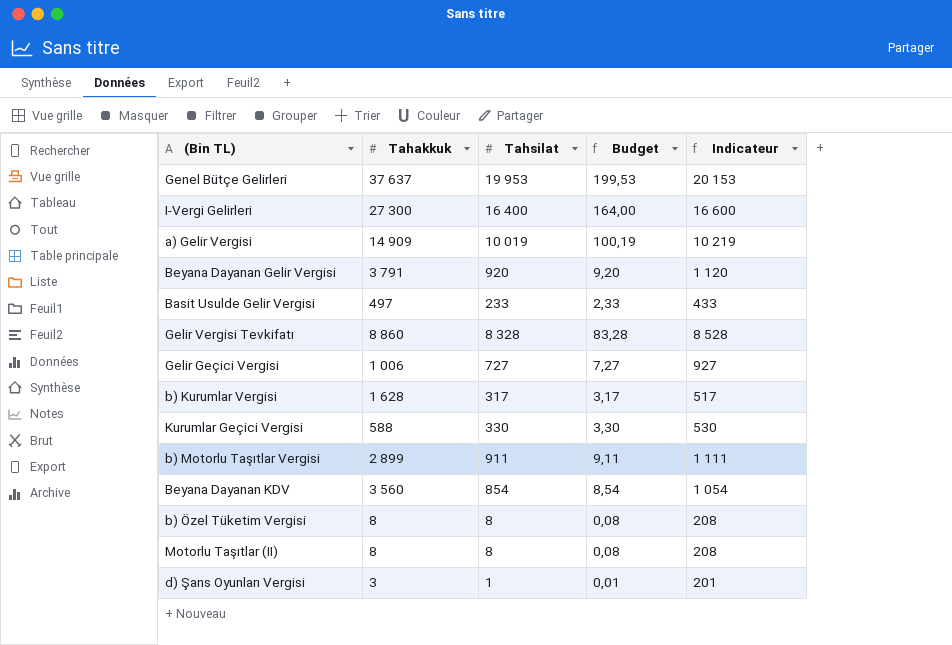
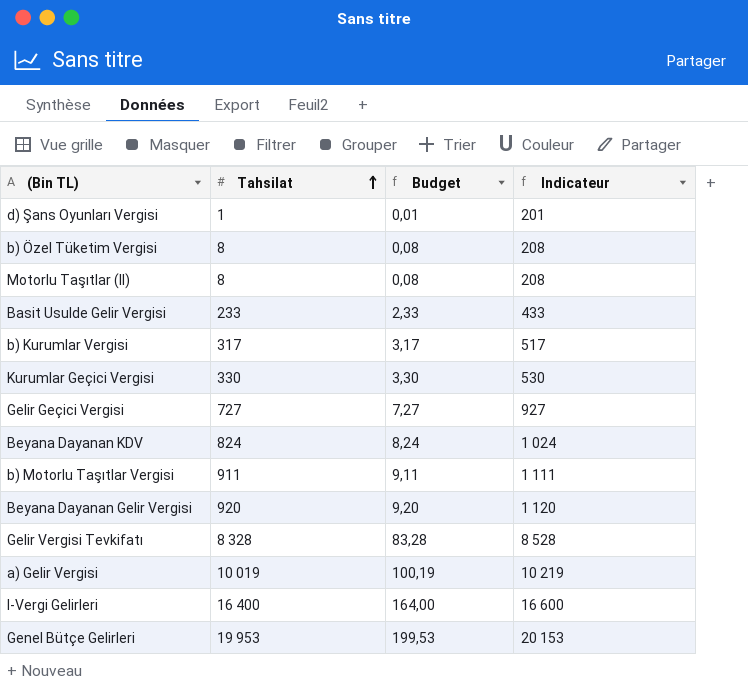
row order: none -> Tahsilat ascending
column Tahakkuk | position: 2 -> none
Beyana Dayanan KDV | Tahsilat: 854 -> 824
Beyana Dayanan KDV | Budget: 8,54 -> 8,24
Beyana Dayanan KDV | Indicateur: 1 054 -> 1 024

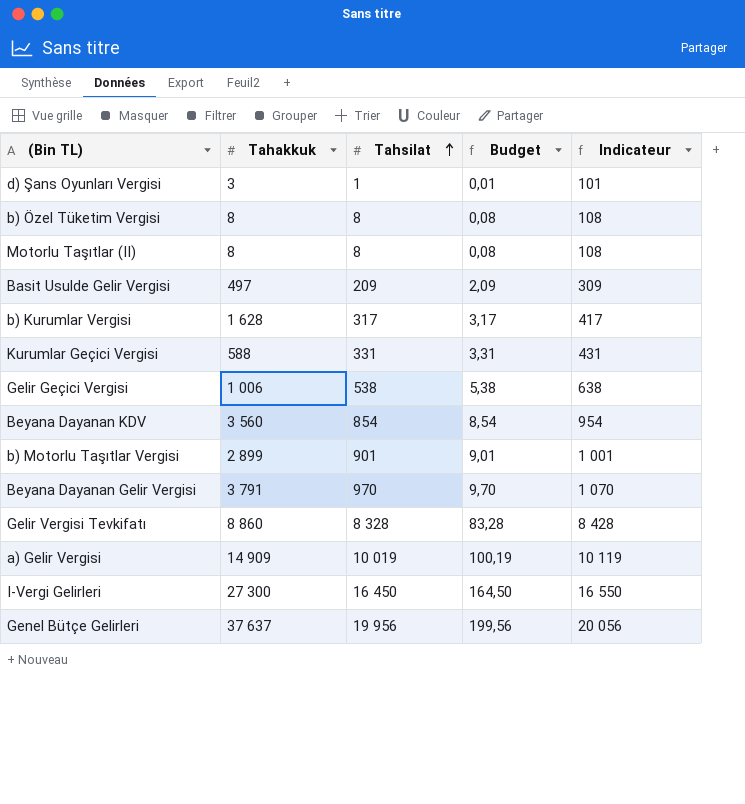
column Tahakkuk | position: none -> 2
column Indicateur | formula: [Tahsilat] + 200 -> [Tahsilat] + 100
Basit Usulde Gelir Vergisi | Tahsilat: 233 -> 209
Basit Usulde Gelir Vergisi | Budget: 2,33 -> 2,09
Kurumlar Geçici Vergisi | Tahsilat: 330 -> 331
Kurumlar Geçici Vergisi | Budget: 3,30 -> 3,31
Gelir Geçici Vergisi | Tahsilat: 727 -> 538
Gelir Geçici Vergisi | Budget: 7,27 -> 5,38
Beyana Dayanan KDV | Tahsilat: 824 -> 854
Beyana Dayanan KDV | Budget: 8,24 -> 8,54
b) Motorlu Taşıtlar Vergisi | Tahsilat: 911 -> 901
b) Motorlu Taşıtlar Vergisi | Budget: 9,11 -> 9,01
Beyana Dayanan Gelir Vergisi | Tahsilat: 920 -> 970
Beyana Dayanan Gelir Vergisi | Budget: 9,20 -> 9,70
I-Vergi Gelirleri | Tahsilat: 16 400 -> 16 450
I-Vergi Gelirleri | Budget: 164,00 -> 164,50
Genel Bütçe Gelirleri | Tahsilat: 19 953 -> 19 956
Genel Bütçe Gelirleri | Budget: 199,53 -> 199,56

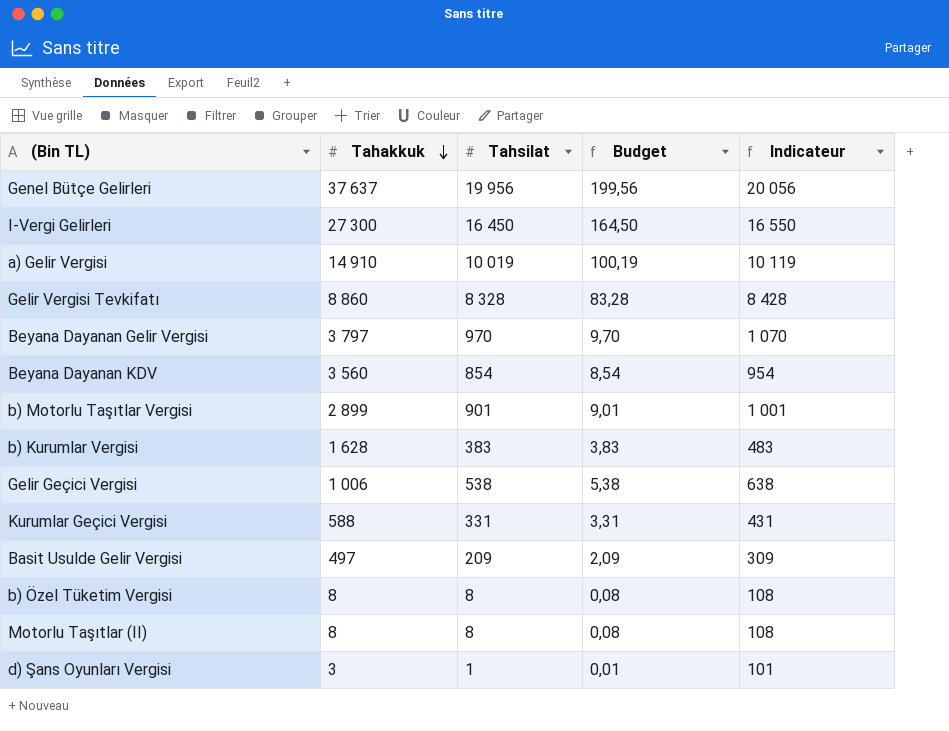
row order: Tahsilat ascending -> Tahakkuk descending
a) Gelir Vergisi | Tahakkuk: 14 909 -> 14 910
Beyana Dayanan Gelir Vergisi | Tahakkuk: 3 791 -> 3 797
b) Kurumlar Vergisi | Tahsilat: 317 -> 383
b) Kurumlar Vergisi | Budget: 3,17 -> 3,83
b) Kurumlar Vergisi | Indicateur: 417 -> 483

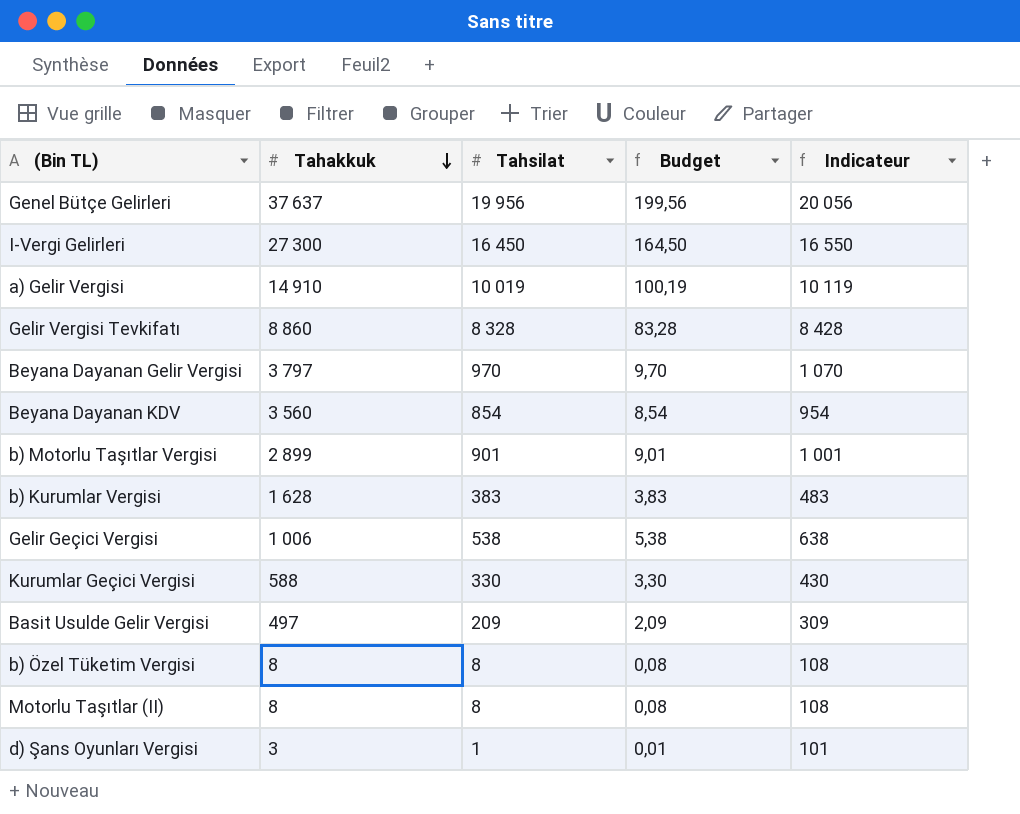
Kurumlar Geçici Vergisi | Tahsilat: 331 -> 330
Kurumlar Geçici Vergisi | Budget: 3,31 -> 3,30
Kurumlar Geçici Vergisi | Indicateur: 431 -> 430

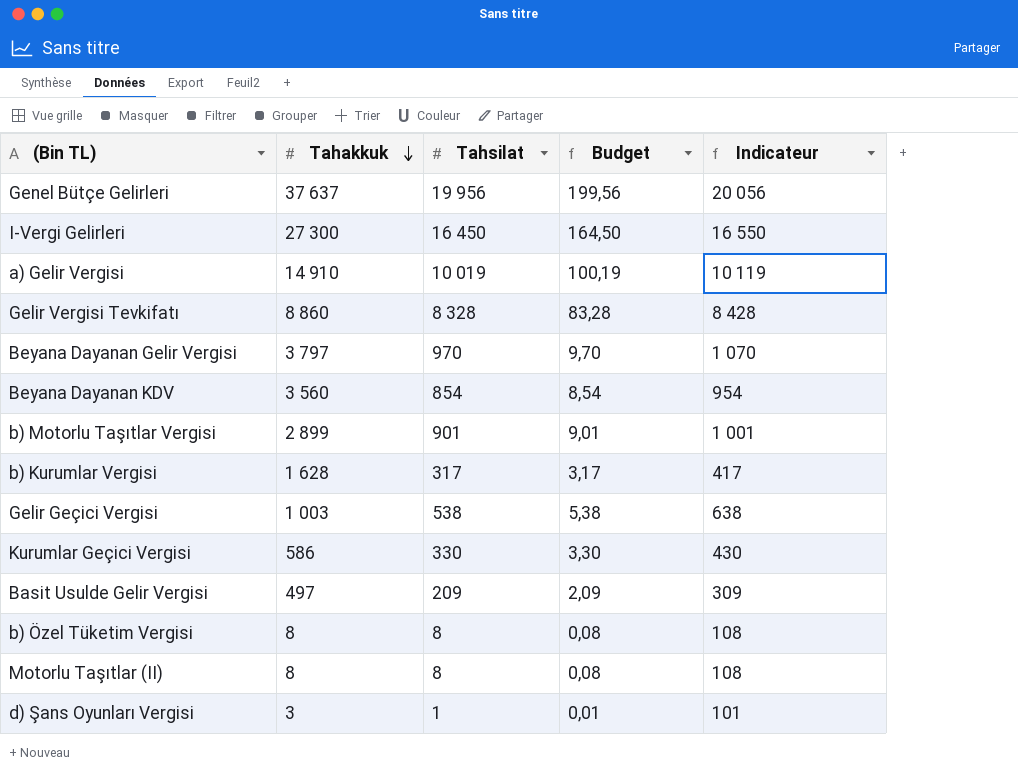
b) Kurumlar Vergisi | Tahsilat: 383 -> 317
b) Kurumlar Vergisi | Budget: 3,83 -> 3,17
b) Kurumlar Vergisi | Indicateur: 483 -> 417
Gelir Geçici Vergisi | Tahakkuk: 1 006 -> 1 003
Kurumlar Geçici Vergisi | Tahakkuk: 588 -> 586

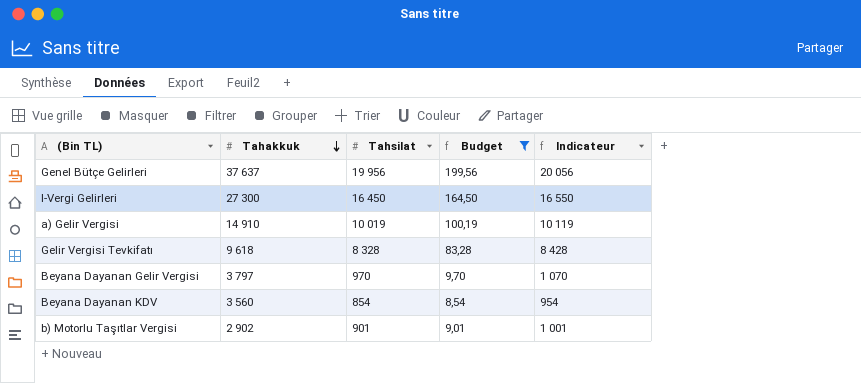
filter: none -> Budget >= 8,54
Gelir Vergisi Tevkifatı | Tahakkuk: 8 860 -> 9 618
b) Motorlu Taşıtlar Vergisi | Tahakkuk: 2 899 -> 2 902

